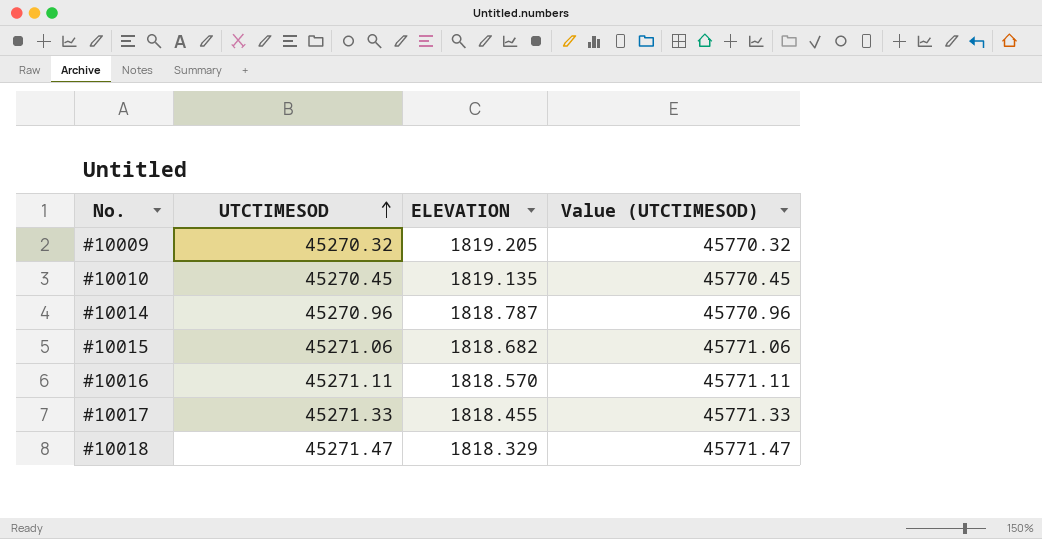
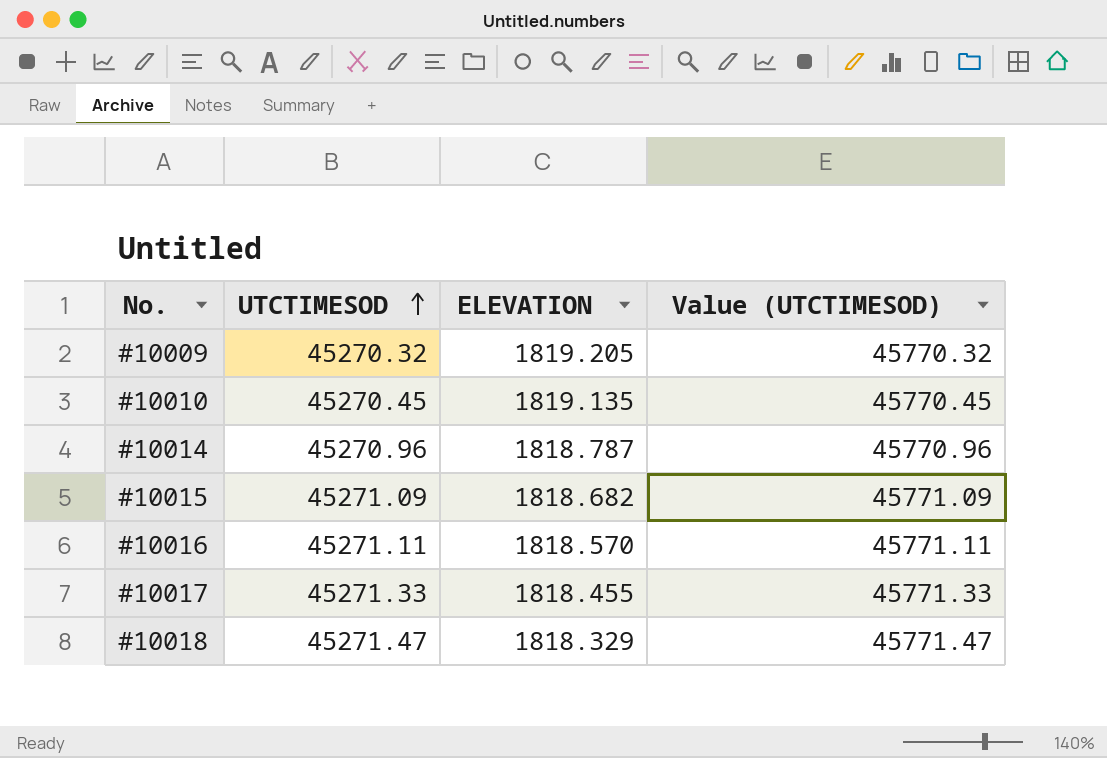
#10015 | UTCTIMESOD: 45271.06 -> 45271.09
#10015 | Value (UTCTIMESOD): 45771.06 -> 45771.09

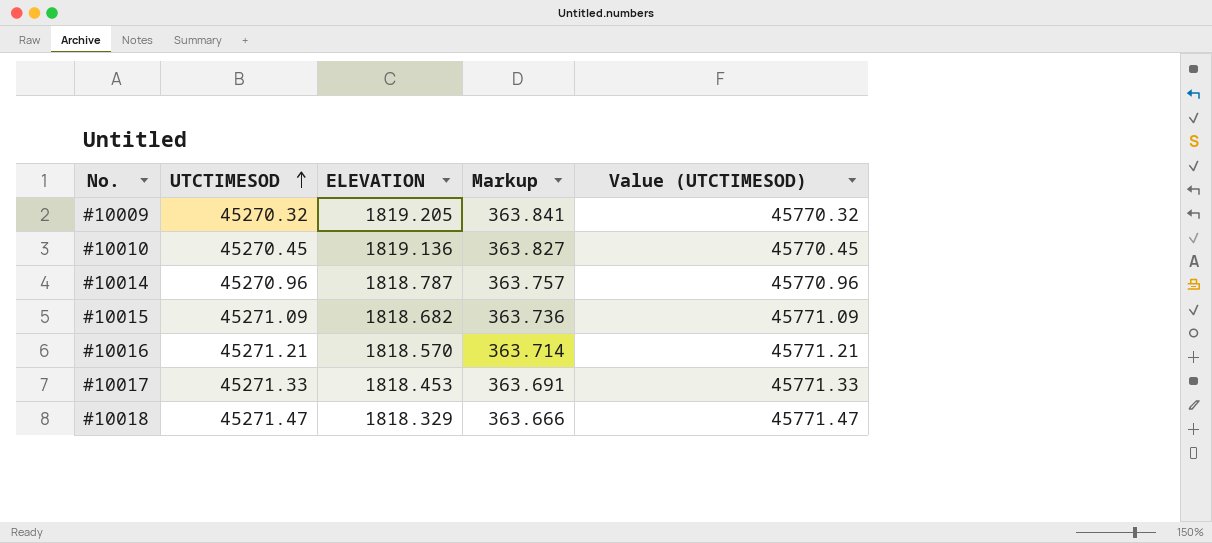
column Markup | formula: none -> [ELEVATION] * 0.2
#10010 | ELEVATION: 1819.135 -> 1819.136
#10016 | UTCTIMESOD: 45271.11 -> 45271.21
#10016 | Value (UTCTIMESOD): 45771.11 -> 45771.21
#10017 | ELEVATION: 1818.455 -> 1818.453

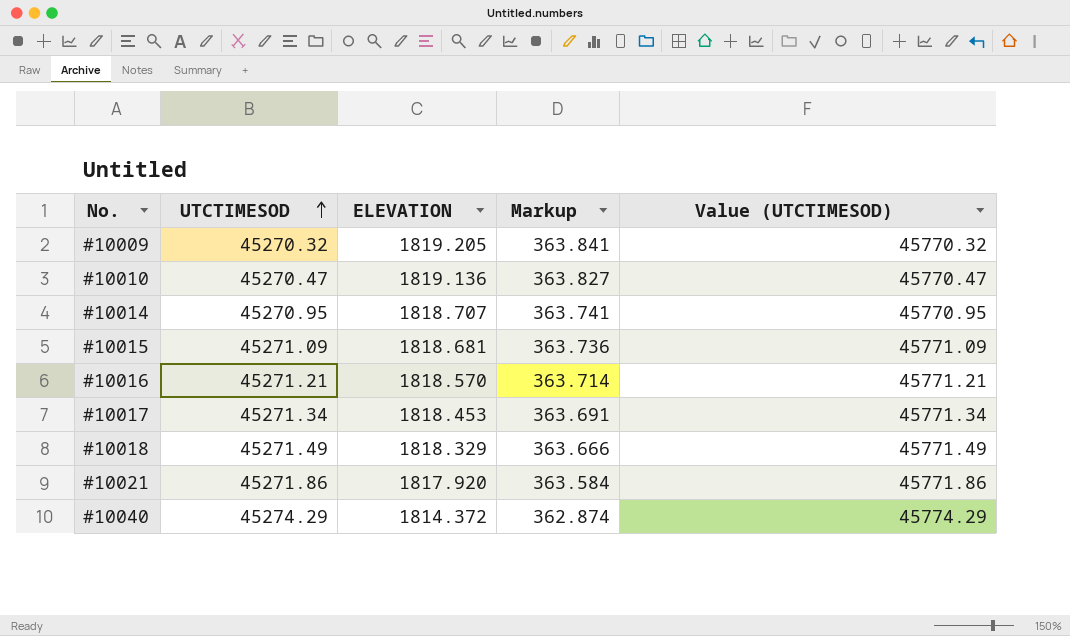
#10010 | UTCTIMESOD: 45270.45 -> 45270.47
#10010 | Value (UTCTIMESOD): 45770.45 -> 45770.47
#10014 | UTCTIMESOD: 45270.96 -> 45270.95
#10014 | ELEVATION: 1818.787 -> 1818.707
#10014 | Markup: 363.757 -> 363.741
#10014 | Value (UTCTIMESOD): 45770.96 -> 45770.95
#10015 | ELEVATION: 1818.682 -> 1818.681
#10017 | UTCTIMESOD: 45271.33 -> 45271.34
#10017 | Value (UTCTIMESOD): 45771.33 -> 45771.34
#10018 | UTCTIMESOD: 45271.47 -> 45271.49
#10018 | Value (UTCTIMESOD): 45771.47 -> 45771.49
row #10021: none -> 45271.86 | 1817.920 | 363.584 | 45771.86
row #10040: none -> 45274.29 | 1814.372 | 362.874 | 45774.29

